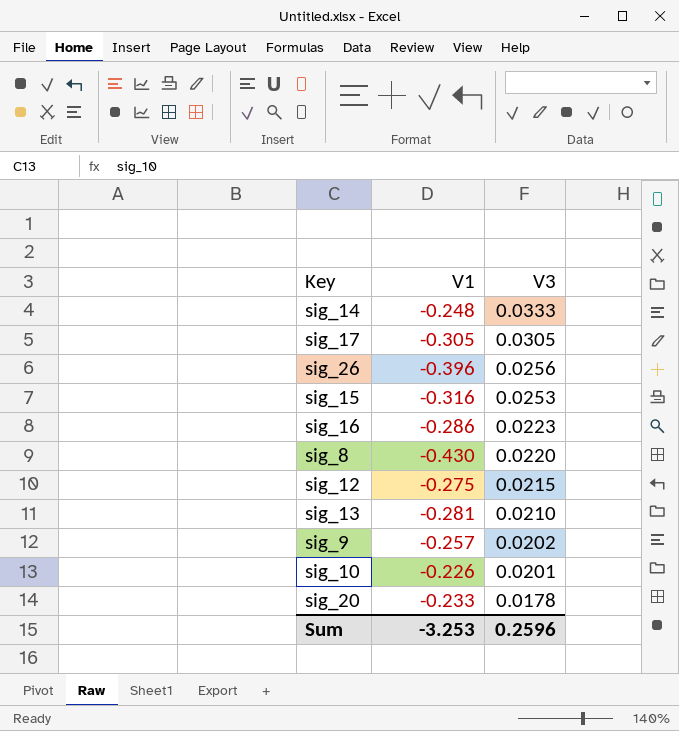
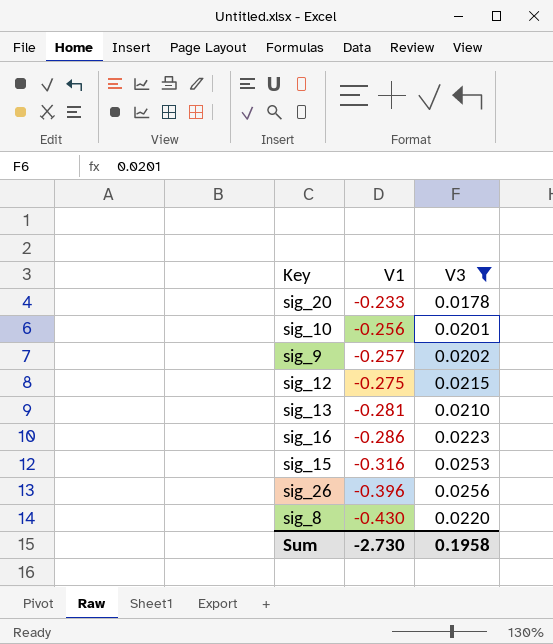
filter: none -> V3 <= 0.0256
row order: V3 descending -> V1 descending
sig_10 | V1: -0.226 -> -0.256
Sum | V1: -3.253 -> -2.730
Sum | V3: 0.2596 -> 0.1958

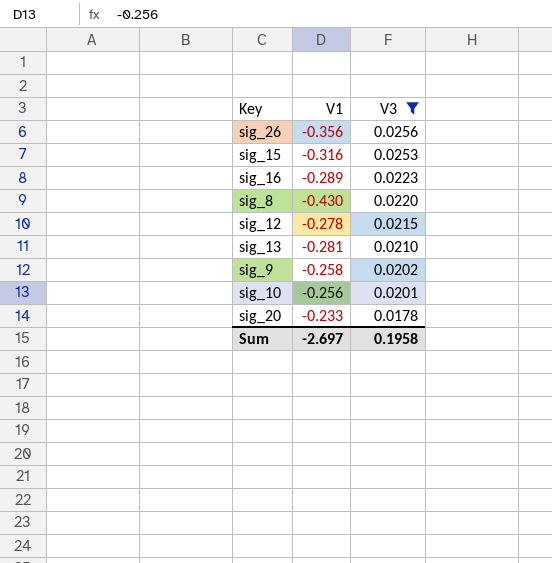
row order: V1 descending -> V3 descending
sig_26 | V1: -0.396 -> -0.356
sig_16 | V1: -0.286 -> -0.289
sig_12 | V1: -0.275 -> -0.278
sig_9 | V1: -0.257 -> -0.258
Sum | V1: -2.730 -> -2.697

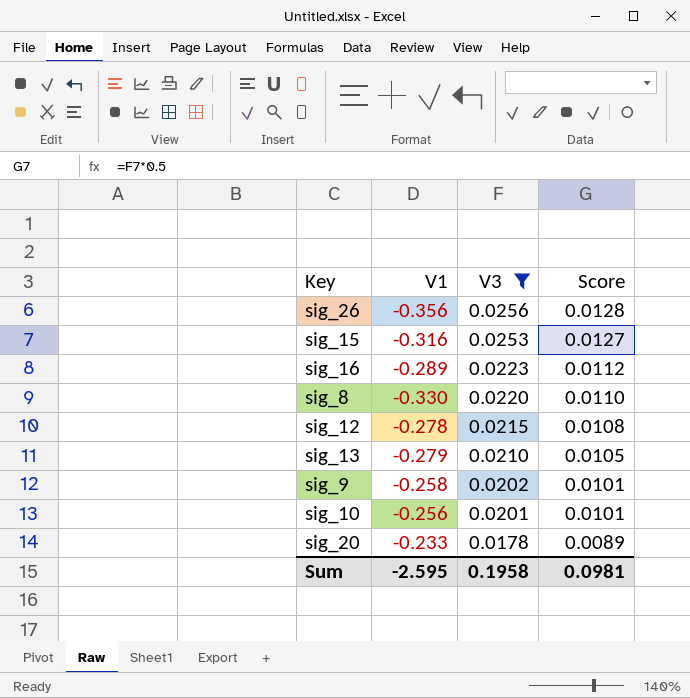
column Score | formula: none -> [V3] * 0.5
sig_8 | V1: -0.430 -> -0.330
sig_13 | V1: -0.281 -> -0.279
Sum | V1: -2.697 -> -2.595

